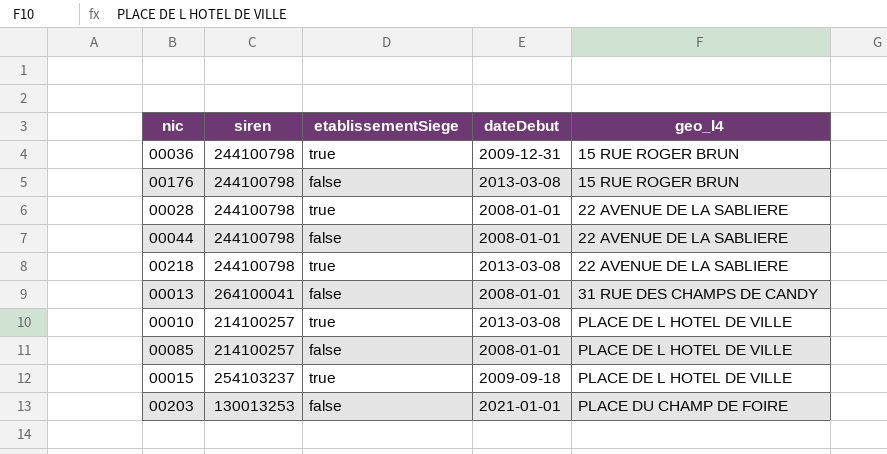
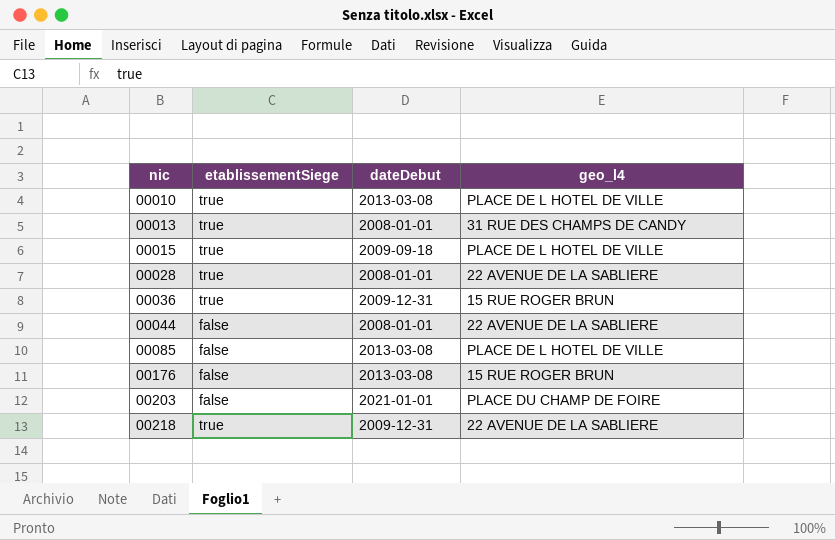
row order: geo_l4 ascending -> nic ascending
column siren | position: 2 -> none
00013 | etablissementSiege: false -> true
00085 | dateDebut: 2008-01-01 -> 2013-03-08
00218 | dateDebut: 2013-03-08 -> 2009-12-31

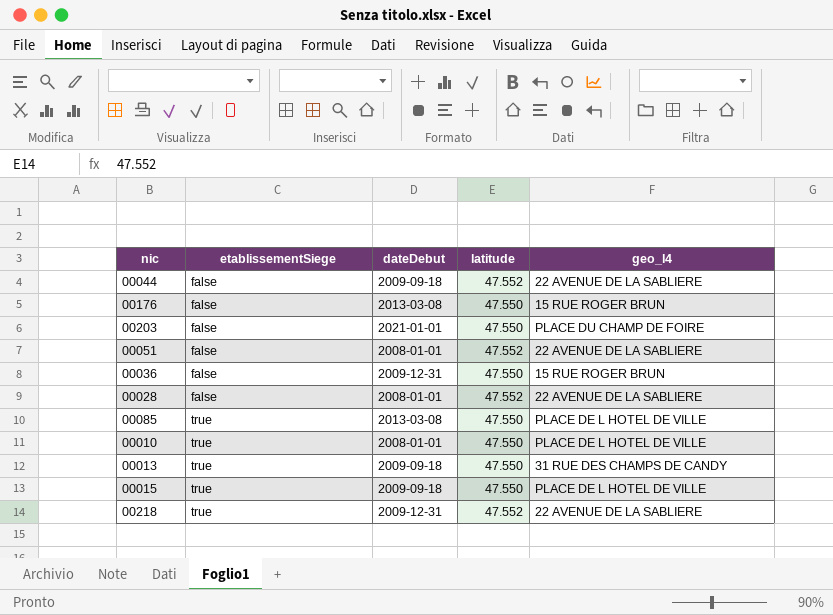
row order: nic ascending -> etablissementSiege ascending
column latitude | position: none -> 4
00044 | dateDebut: 2008-01-01 -> 2009-09-18
row 00051: none -> false | 2008-01-01 | 47.552 | 22 AVENUE DE LA SABLIERE
00036 | etablissementSiege: true -> false
00028 | etablissementSiege: true -> false
00085 | etablissementSiege: false -> true
00010 | dateDebut: 2013-03-08 -> 2008-01-01
00013 | dateDebut: 2008-01-01 -> 2009-09-18

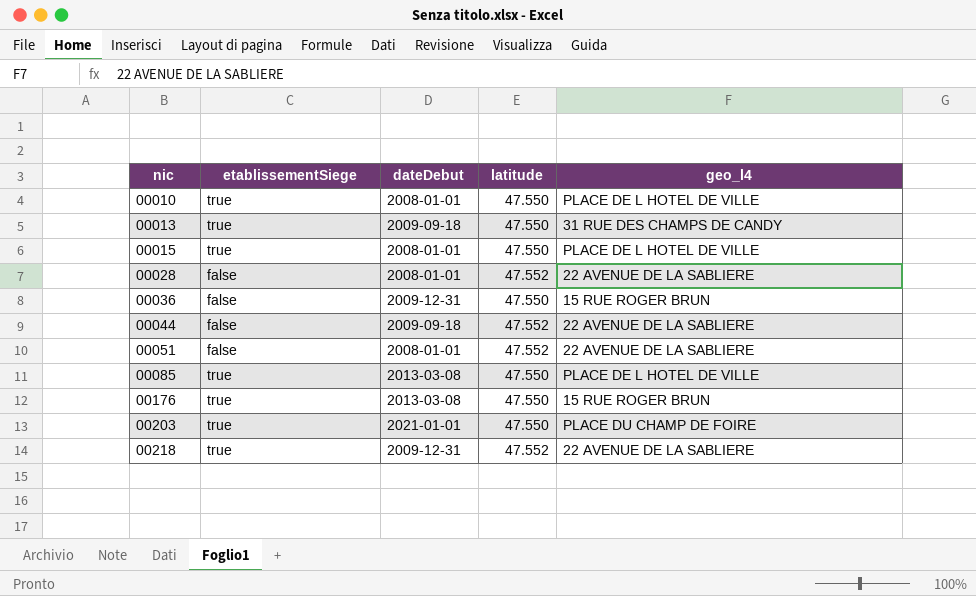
row order: etablissementSiege ascending -> nic ascending
00015 | dateDebut: 2009-09-18 -> 2008-01-01
00176 | etablissementSiege: false -> true
00203 | etablissementSiege: false -> true

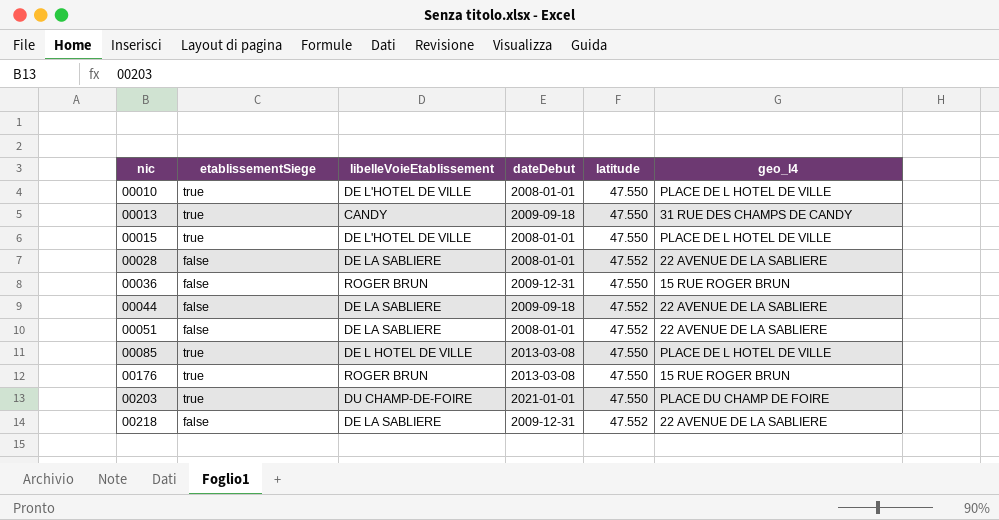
column libelleVoieEtablissement | position: none -> 3
00218 | etablissementSiege: true -> false

